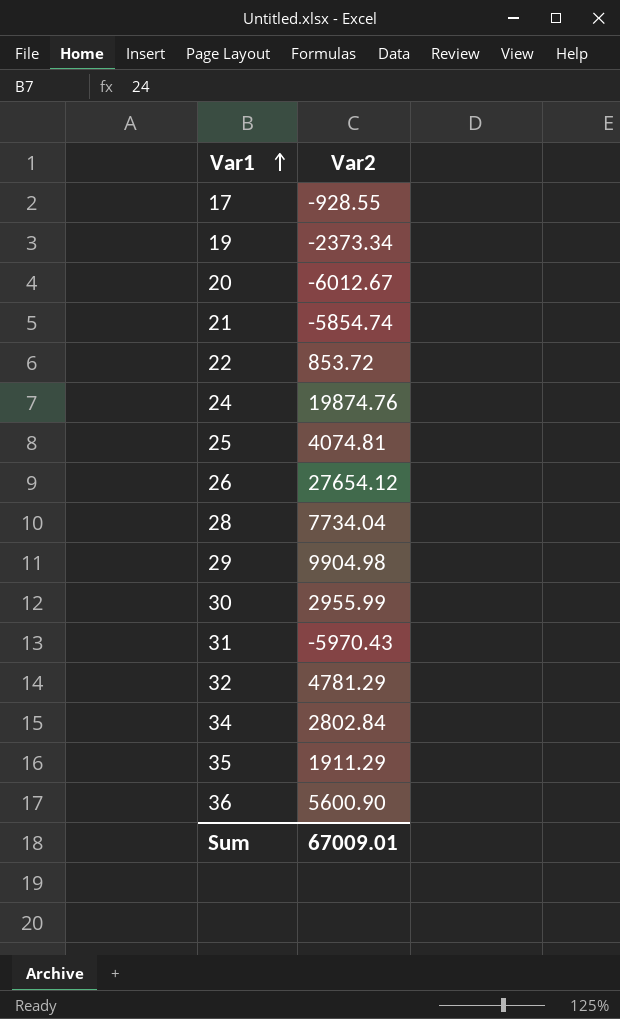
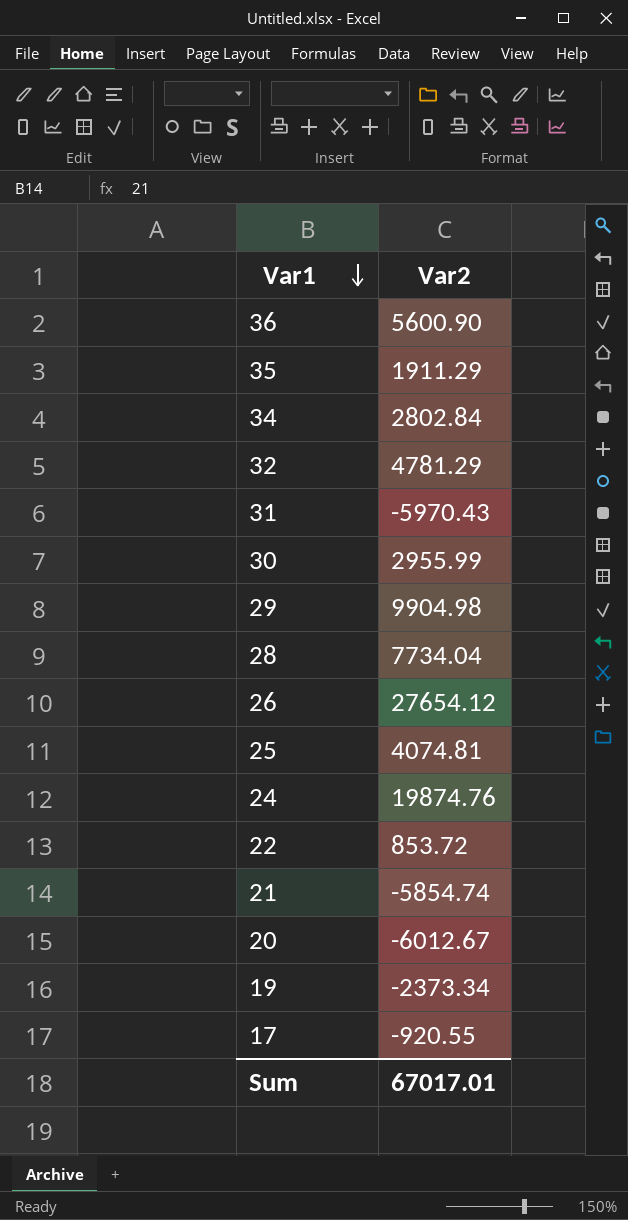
row order: Var1 ascending -> Var1 descending
17 | Var2: -928.55 -> -920.55
Sum | Var2: 67009.01 -> 67017.01

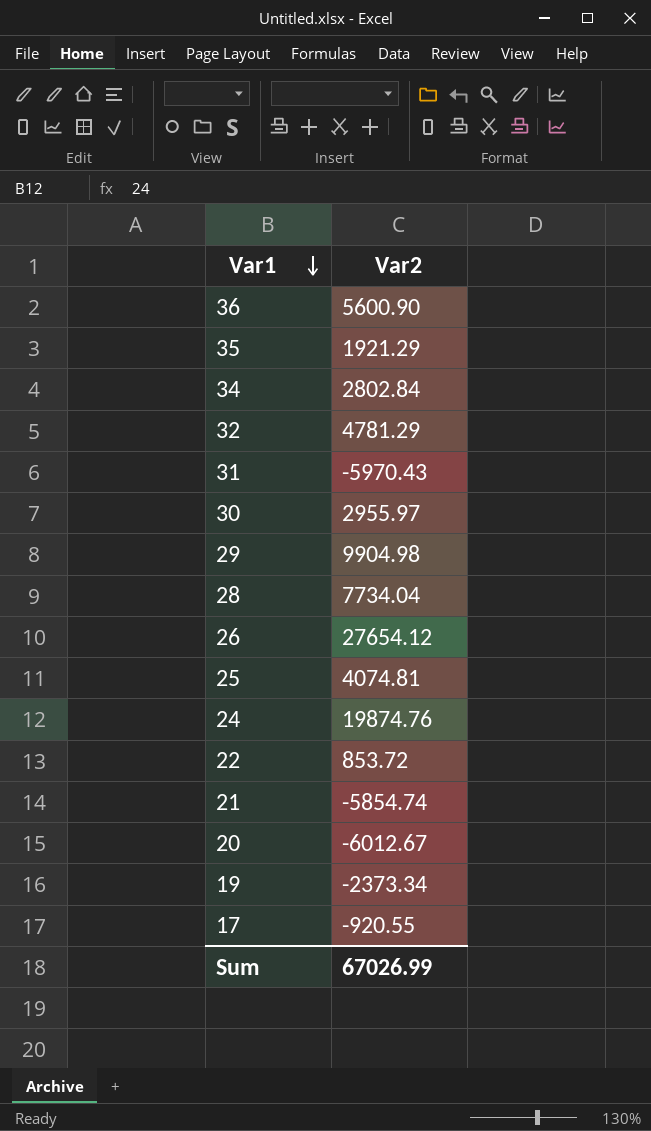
35 | Var2: 1911.29 -> 1921.29
30 | Var2: 2955.99 -> 2955.97
Sum | Var2: 67017.01 -> 67026.99

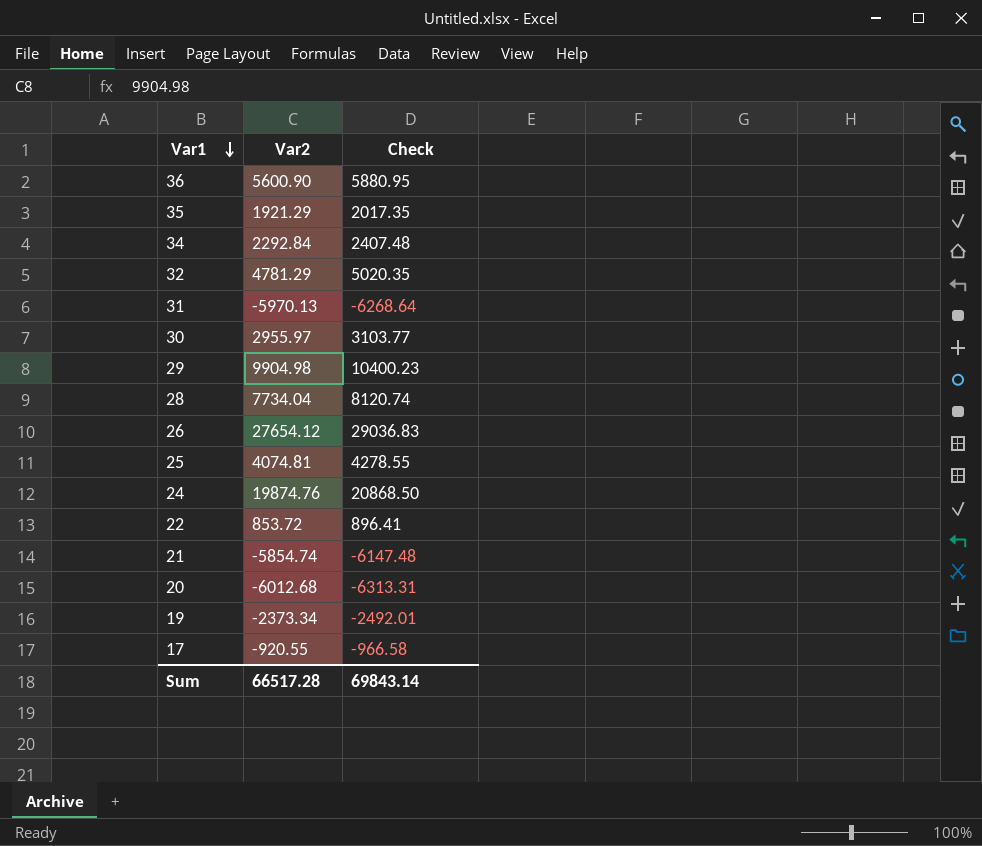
column Check | formula: none -> [Var2] * 1.05
34 | Var2: 2802.84 -> 2292.84
31 | Var2: -5970.43 -> -5970.13
20 | Var2: -6012.67 -> -6012.68
Sum | Var2: 67026.99 -> 66517.28

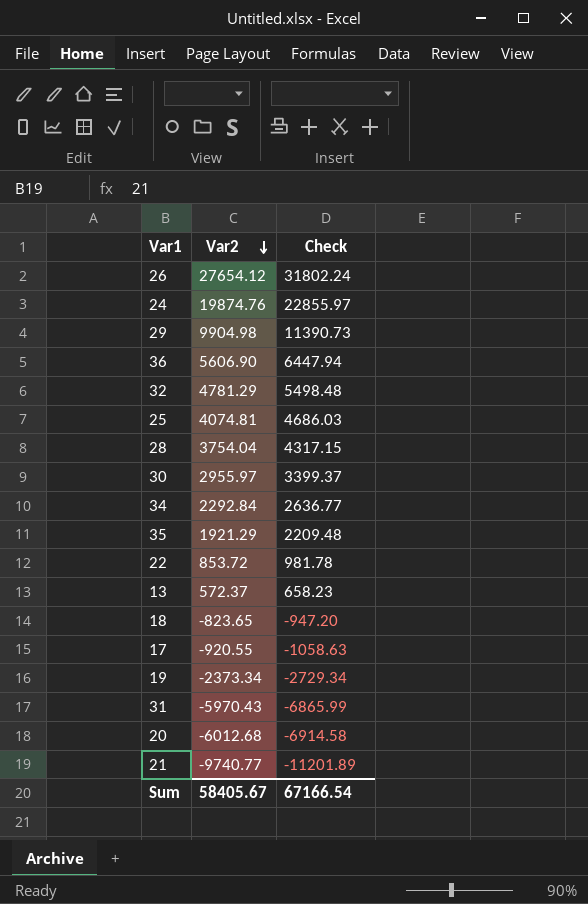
row order: Var1 descending -> Var2 descending
column Check | formula: [Var2] * 1.05 -> [Var2] * 1.15
36 | Var2: 5600.90 -> 5606.90
28 | Var2: 7734.04 -> 3754.04
row 13: none -> 572.37 | 658.23
row 18: none -> -823.65 | -947.20
31 | Var2: -5970.13 -> -5970.43
21 | Var2: -5854.74 -> -9740.77
Sum | Var2: 66517.28 -> 58405.67
Sum | Check: 69843.14 -> 67166.54

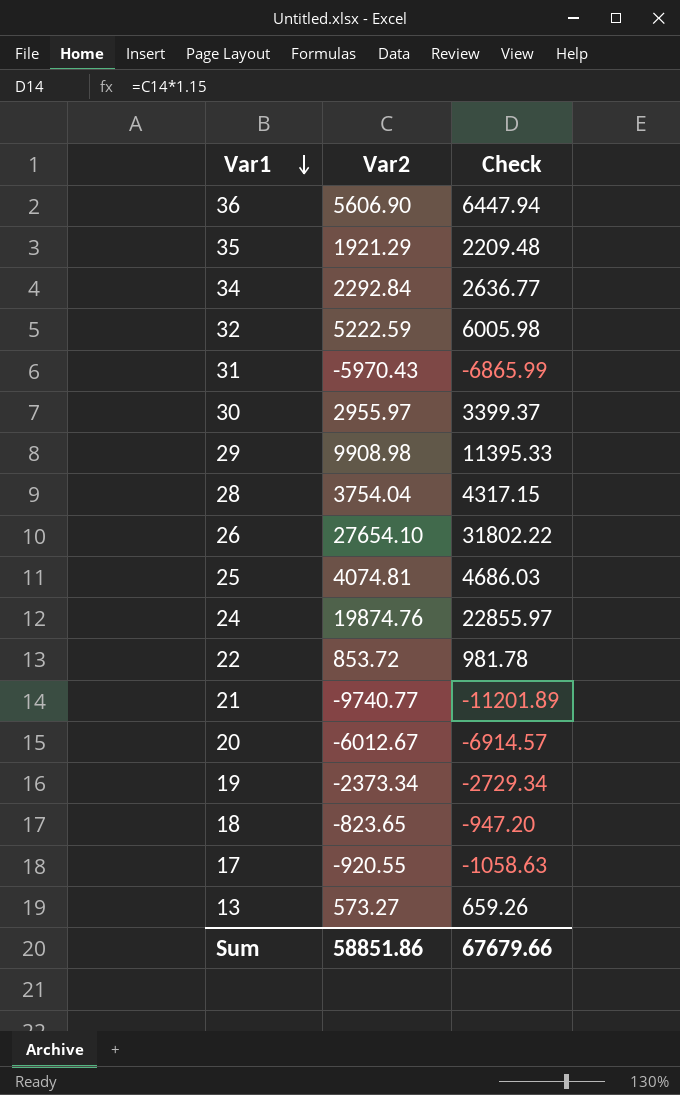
row order: Var2 descending -> Var1 descending
32 | Var2: 4781.29 -> 5222.59
32 | Check: 5498.48 -> 6005.98
29 | Var2: 9904.98 -> 9908.98
29 | Check: 11390.73 -> 11395.33
26 | Var2: 27654.12 -> 27654.10
26 | Check: 31802.24 -> 31802.22
20 | Var2: -6012.68 -> -6012.67
20 | Check: -6914.58 -> -6914.57
13 | Var2: 572.37 -> 573.27
13 | Check: 658.23 -> 659.26
Sum | Var2: 58405.67 -> 58851.86
Sum | Check: 67166.54 -> 67679.66

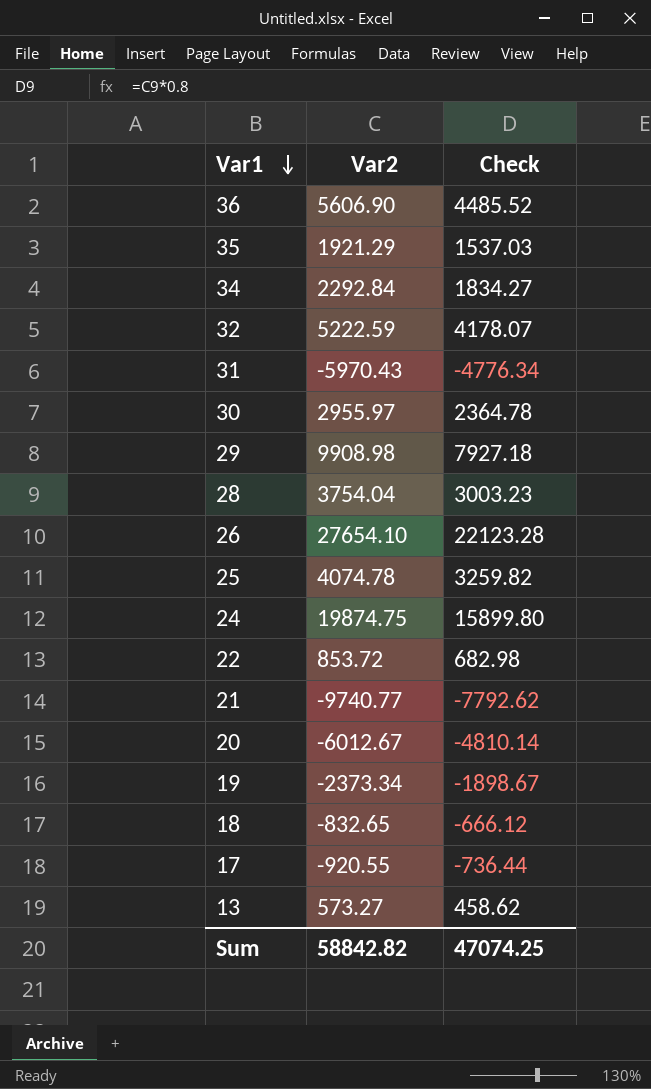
column Check | formula: [Var2] * 1.15 -> [Var2] * 0.8
25 | Var2: 4074.81 -> 4074.78
24 | Var2: 19874.76 -> 19874.75
18 | Var2: -823.65 -> -832.65
Sum | Var2: 58851.86 -> 58842.82
Sum | Check: 67679.66 -> 47074.25

